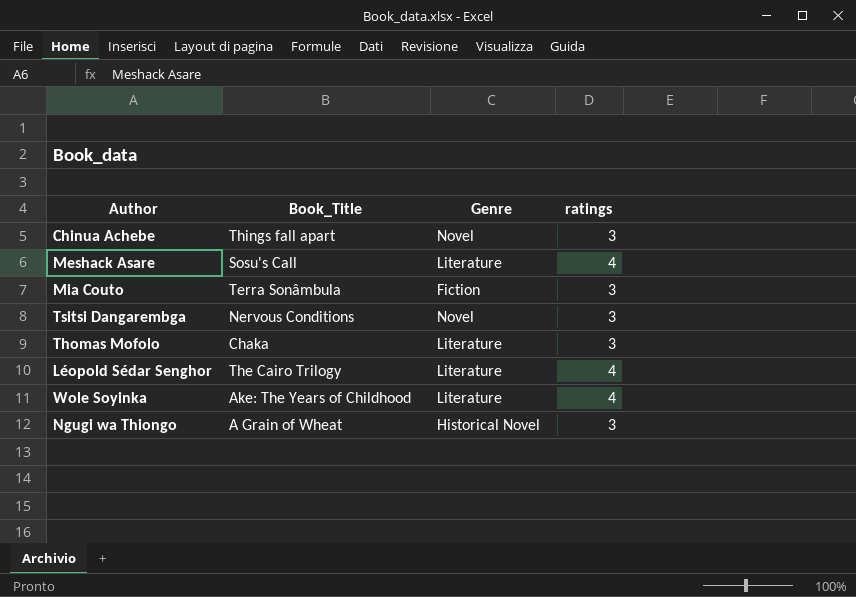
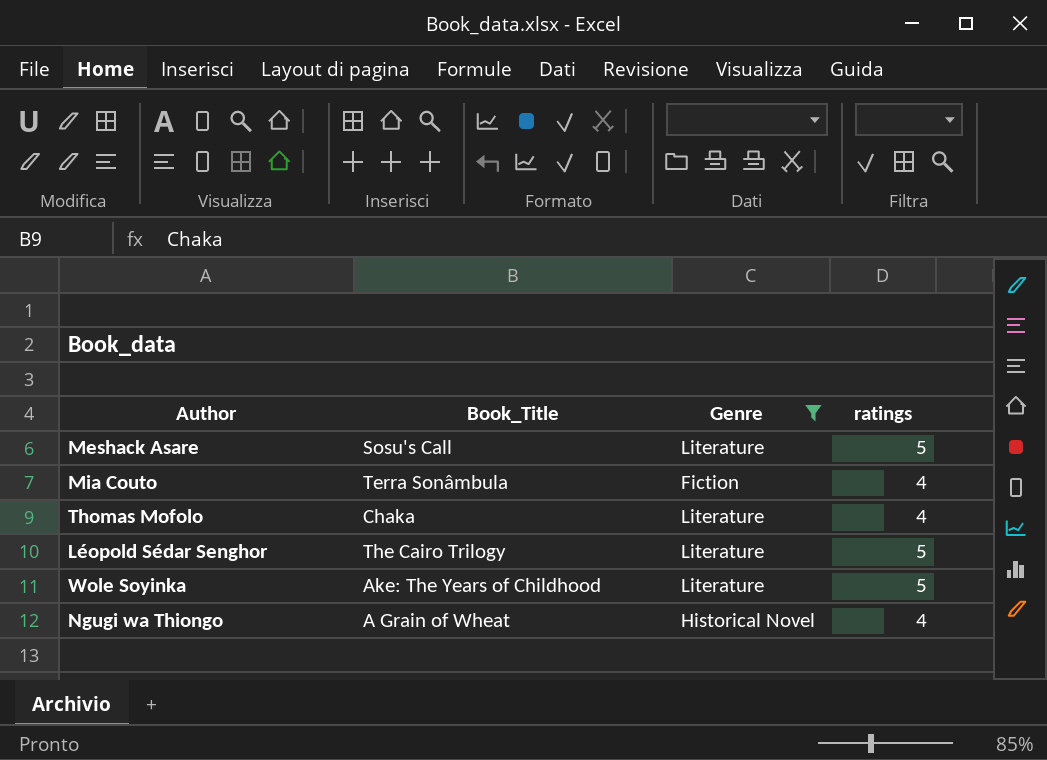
filter: none -> Genre != Novel
Meshack Asare | ratings: 4 -> 5
Mia Couto | ratings: 3 -> 4
Thomas Mofolo | ratings: 3 -> 4
Léopold Sédar Senghor | ratings: 4 -> 5
Wole Soyinka | ratings: 4 -> 5
Ngugi wa Thiongo | ratings: 3 -> 4

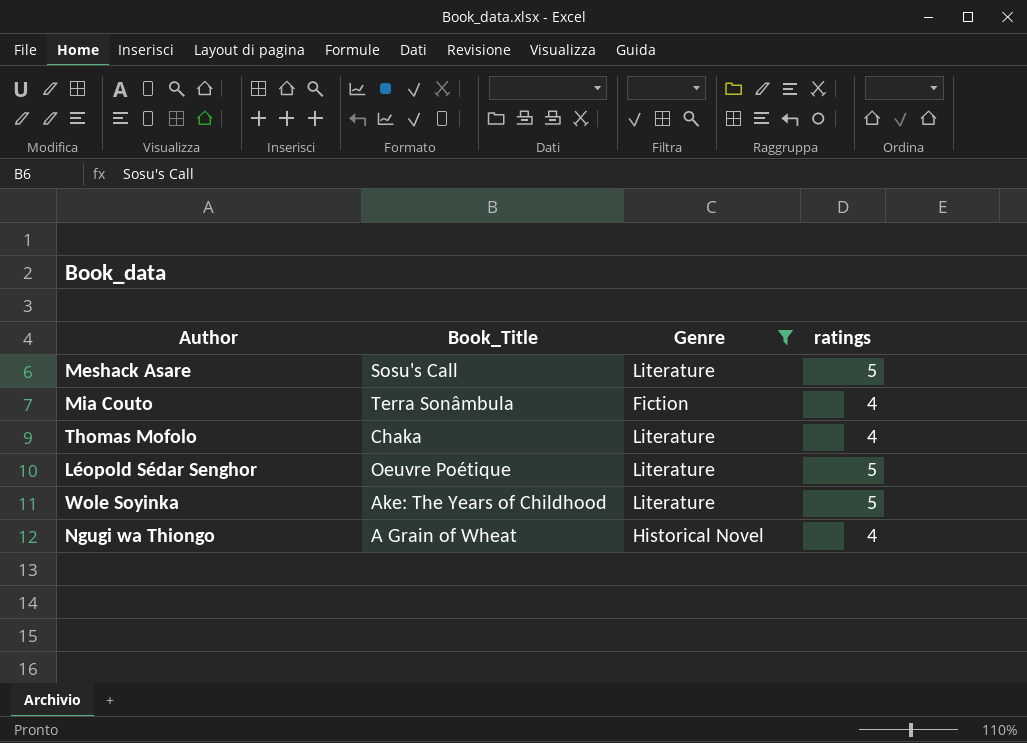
Léopold Sédar Senghor | Book_Title: The Cairo Trilogy -> Oeuvre Poétique

